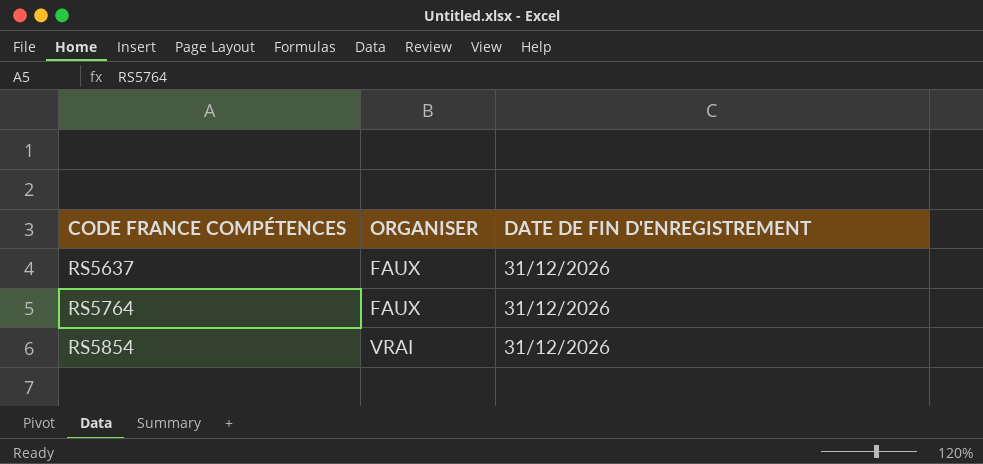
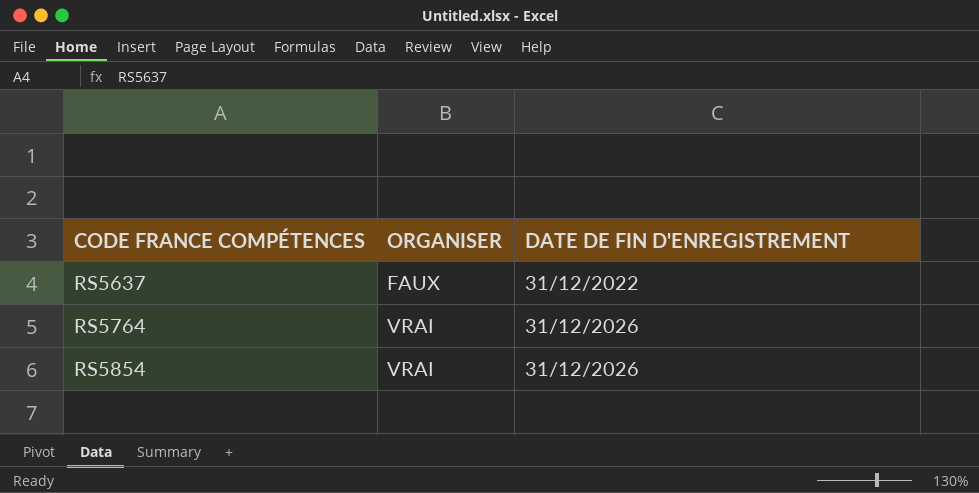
RS5637 | DATE DE FIN D'ENREGISTREMENT: 31/12/2026 -> 31/12/2022
RS5764 | ORGANISER: FAUX -> VRAI

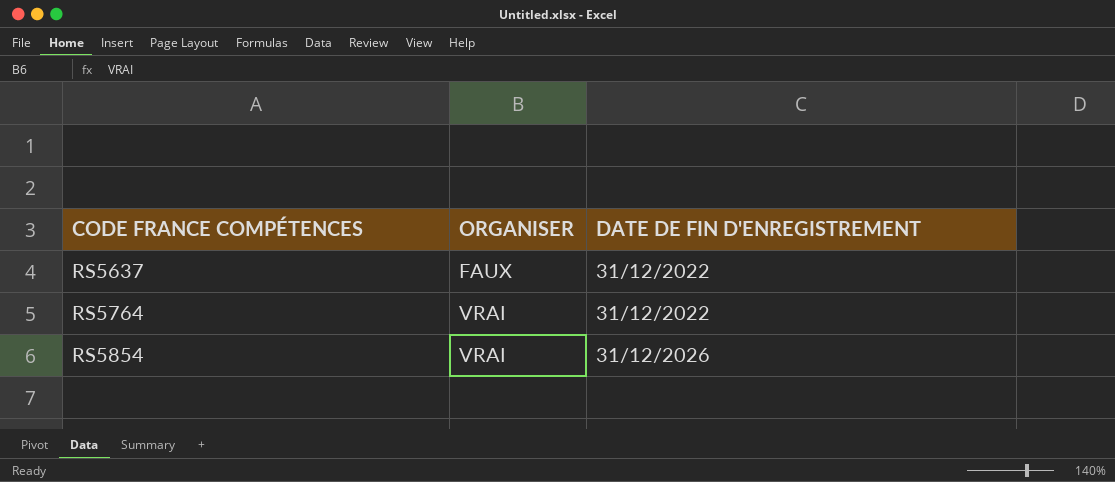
RS5764 | DATE DE FIN D'ENREGISTREMENT: 31/12/2026 -> 31/12/2022

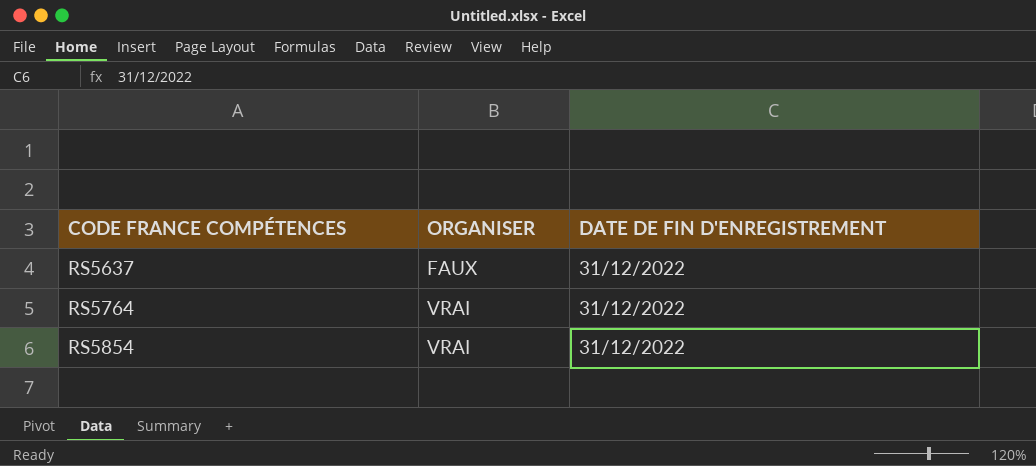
RS5854 | DATE DE FIN D'ENREGISTREMENT: 31/12/2026 -> 31/12/2022

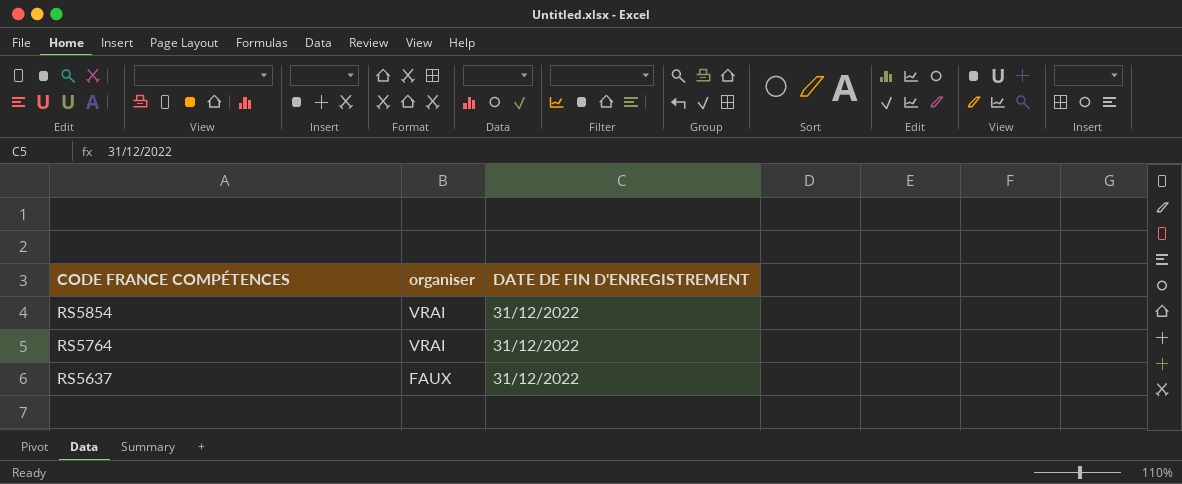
row order: CODE FRANCE COMPÉTENCES ascending -> CODE FRANCE COMPÉTENCES descending
column name: ORGANISER -> organiser

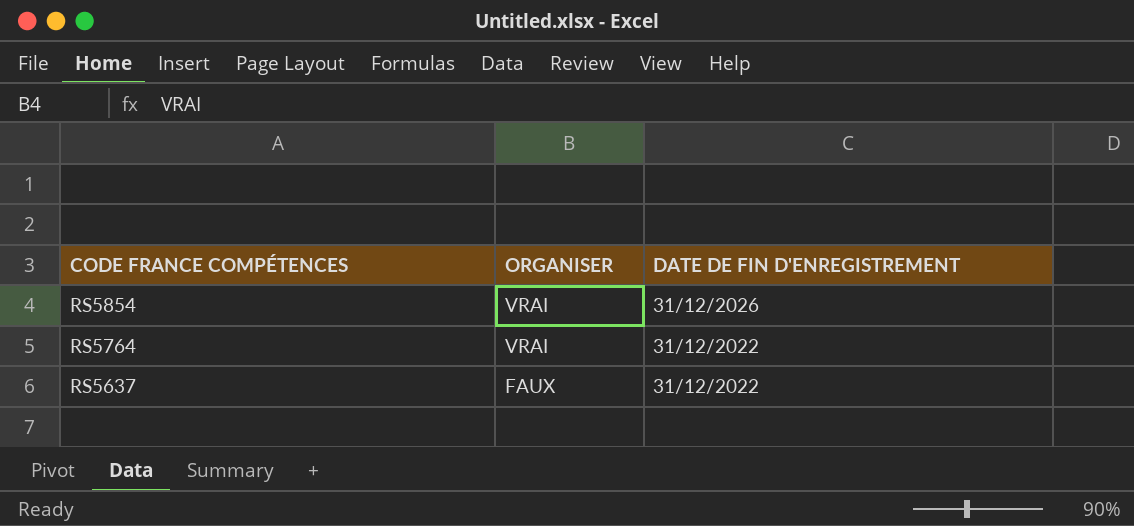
column name: organiser -> ORGANISER
RS5854 | DATE DE FIN D'ENREGISTREMENT: 31/12/2022 -> 31/12/2026

